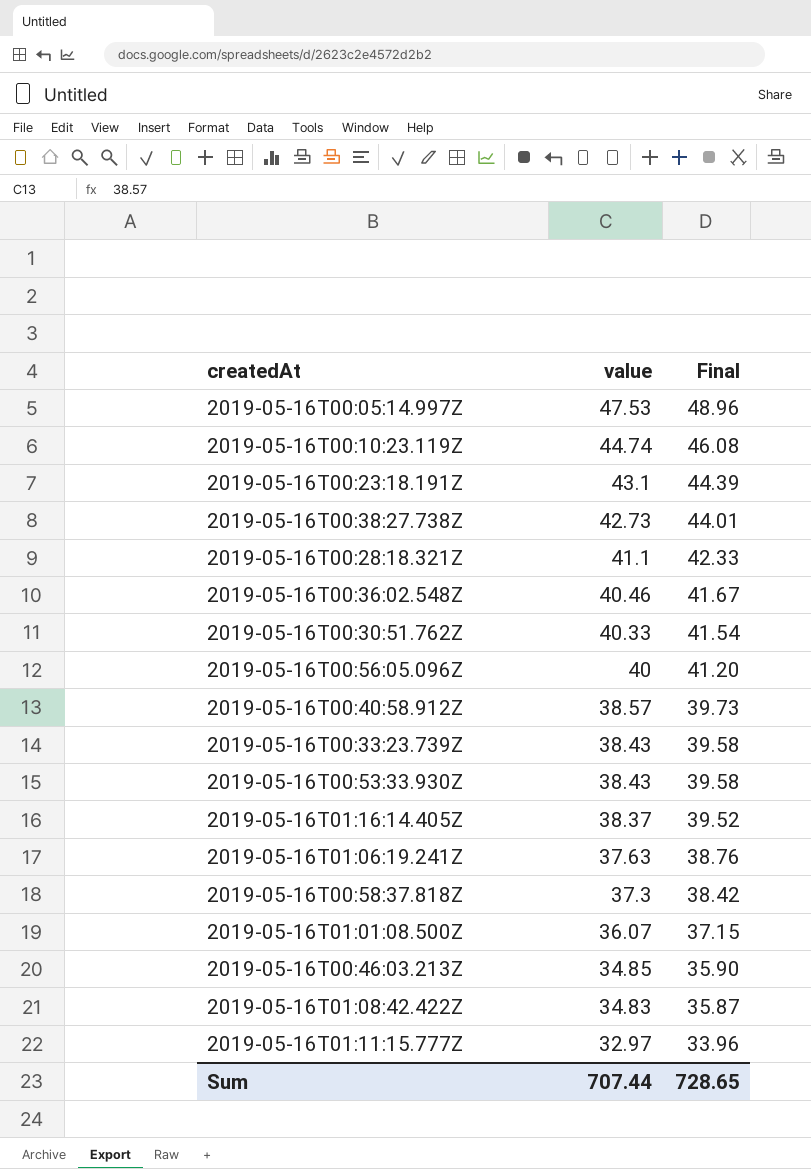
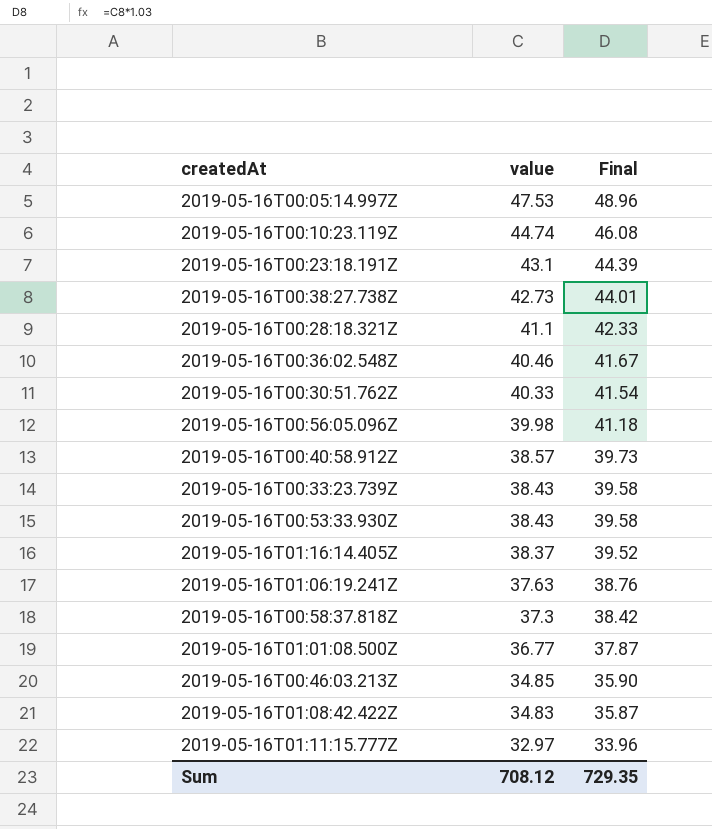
2019-05-16T00:56:05.096Z | value: 40 -> 39.98
2019-05-16T00:56:05.096Z | Final: 41.20 -> 41.18
2019-05-16T01:01:08.500Z | value: 36.07 -> 36.77
2019-05-16T01:01:08.500Z | Final: 37.15 -> 37.87
Sum | value: 707.44 -> 708.12
Sum | Final: 728.65 -> 729.35

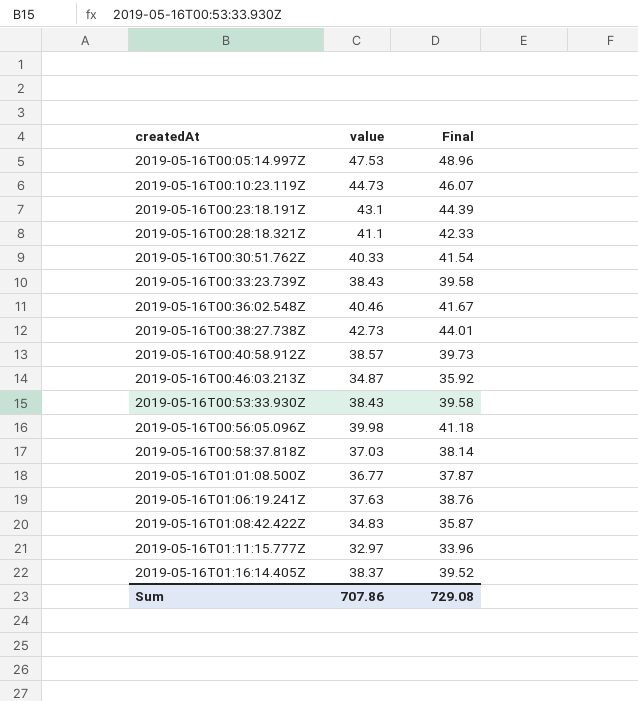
row order: value descending -> createdAt ascending
2019-05-16T00:10:23.119Z | value: 44.74 -> 44.73
2019-05-16T00:10:23.119Z | Final: 46.08 -> 46.07
2019-05-16T00:46:03.213Z | value: 34.85 -> 34.87
2019-05-16T00:46:03.213Z | Final: 35.90 -> 35.92
2019-05-16T00:58:37.818Z | value: 37.3 -> 37.03
2019-05-16T00:58:37.818Z | Final: 38.42 -> 38.14
Sum | value: 708.12 -> 707.86
Sum | Final: 729.35 -> 729.08

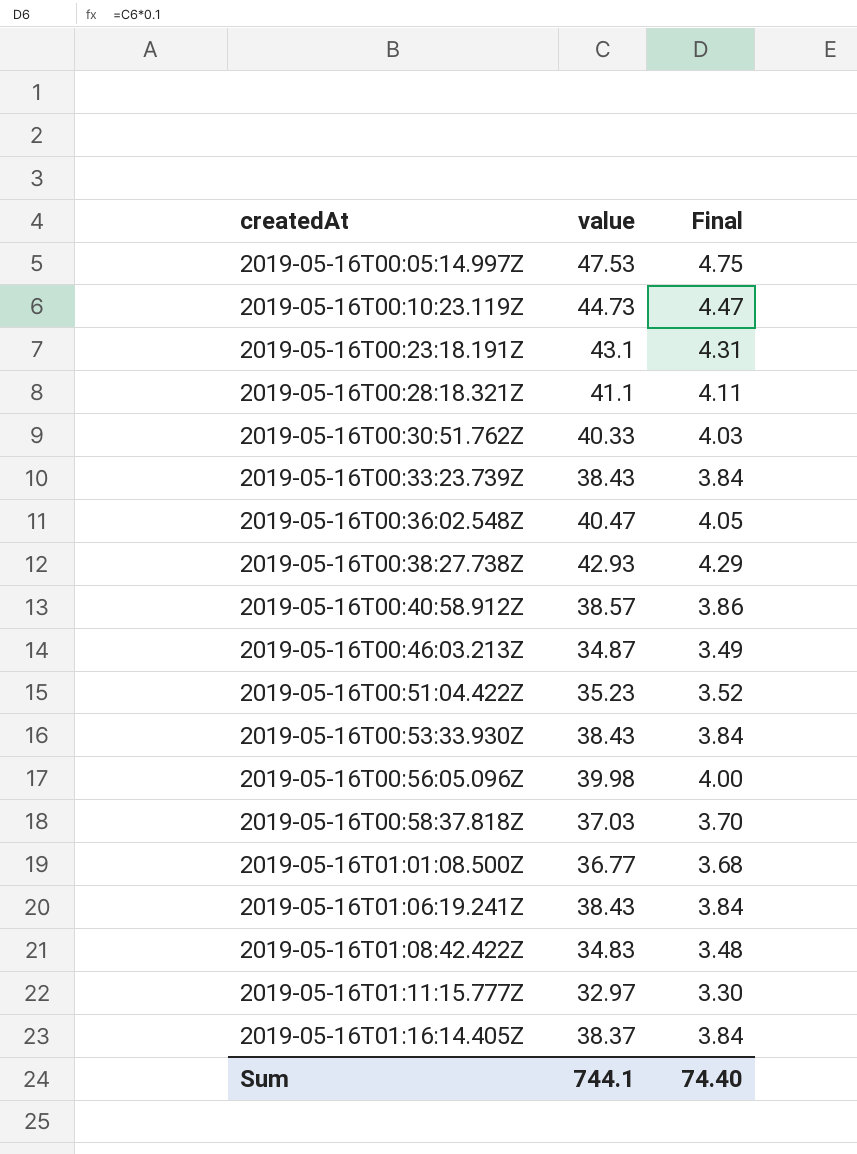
column Final | formula: [value] * 1.03 -> [value] * 0.1
2019-05-16T00:36:02.548Z | value: 40.46 -> 40.47
2019-05-16T00:38:27.738Z | value: 42.73 -> 42.93
row 2019-05-16T00:51:04.422Z: none -> 35.23 | 3.52
2019-05-16T01:06:19.241Z | value: 37.63 -> 38.43
Sum | value: 707.86 -> 744.1
Sum | Final: 729.08 -> 74.40

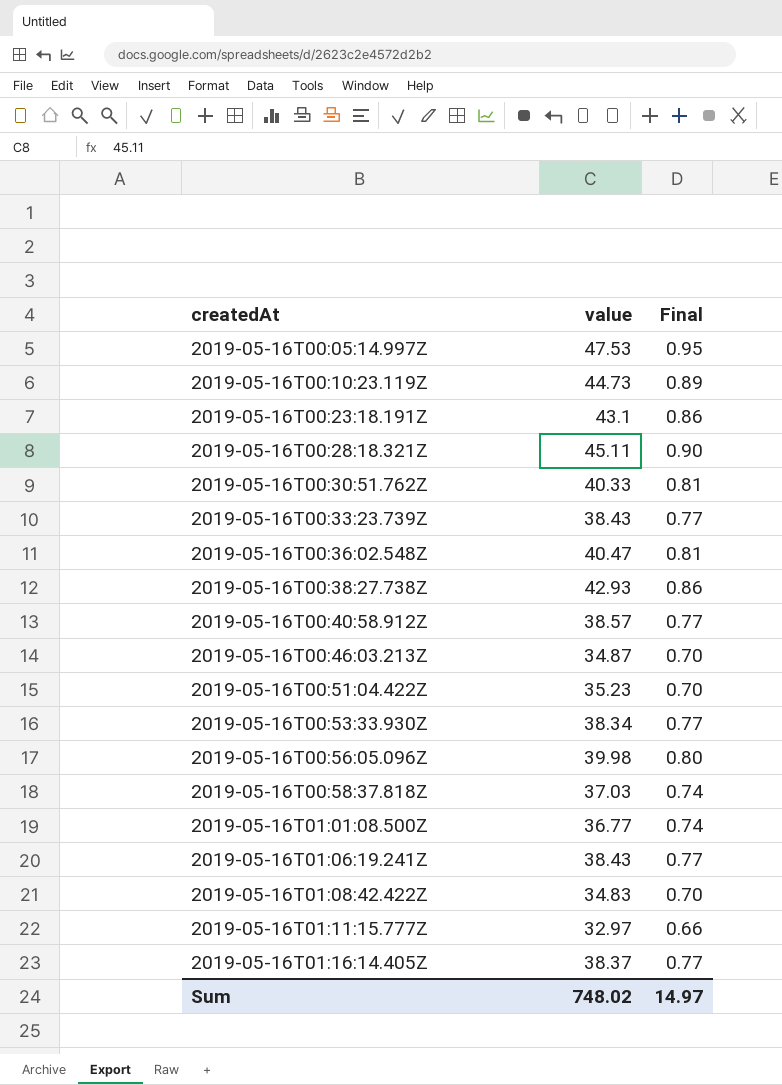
column Final | formula: [value] * 0.1 -> [value] * 0.02
2019-05-16T00:28:18.321Z | value: 41.1 -> 45.11
2019-05-16T00:53:33.930Z | value: 38.43 -> 38.34
Sum | value: 744.1 -> 748.02
Sum | Final: 74.40 -> 14.97

